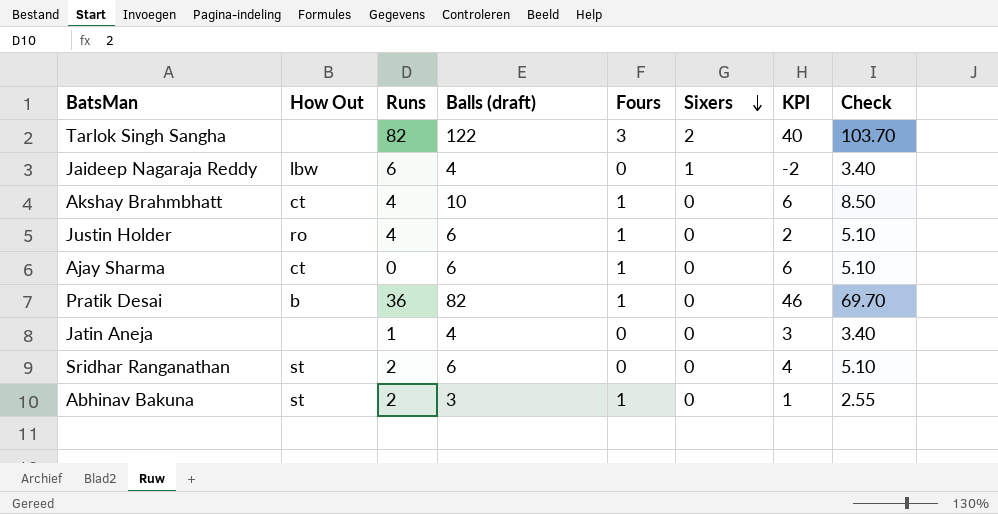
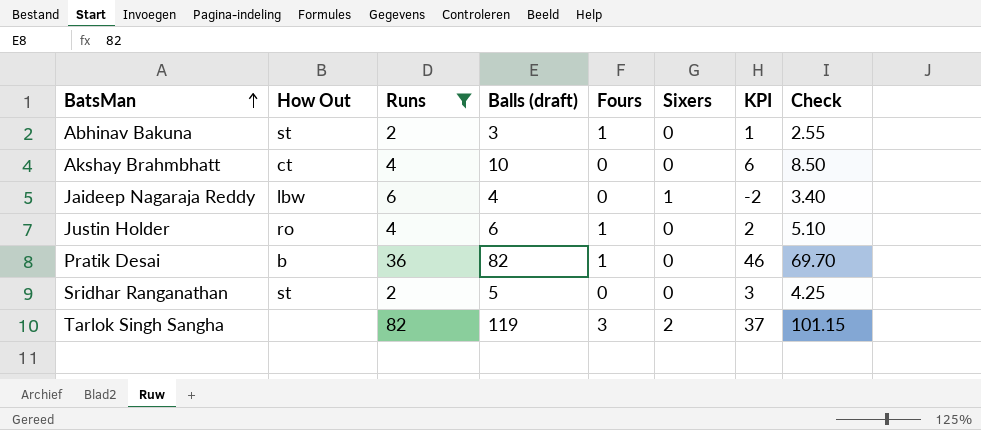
filter: none -> Runs >= 2
row order: Sixers descending -> BatsMan ascending
Akshay Brahmbhatt | Fours: 1 -> 0
Sridhar Ranganathan | Balls (draft): 6 -> 5
Sridhar Ranganathan | KPI: 4 -> 3
Sridhar Ranganathan | Check: 5.10 -> 4.25
Tarlok Singh Sangha | Balls (draft): 122 -> 119
Tarlok Singh Sangha | KPI: 40 -> 37
Tarlok Singh Sangha | Check: 103.70 -> 101.15

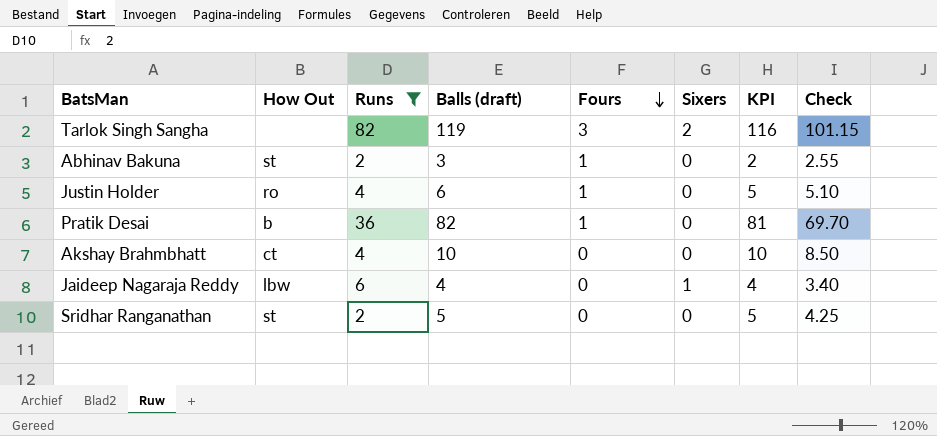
row order: BatsMan ascending -> Fours descending
column KPI | formula: [Balls (draft)] - [Runs] -> [Balls (draft)] - [Fours]

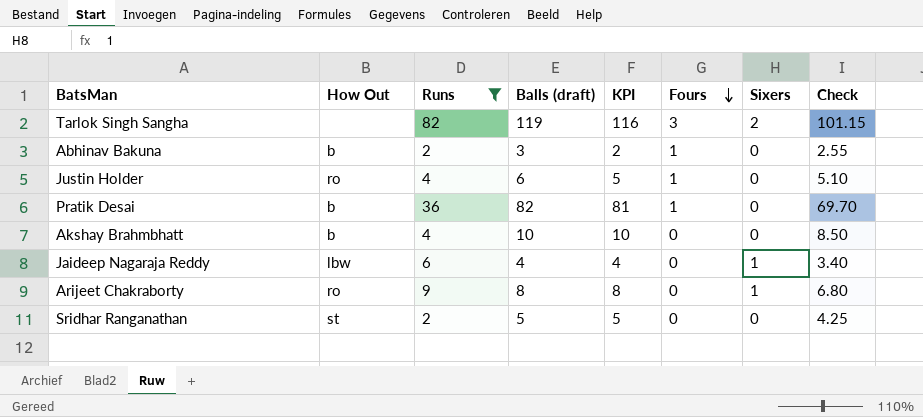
column KPI | position: 7 -> 5
Abhinav Bakuna | How Out: st -> b
Akshay Brahmbhatt | How Out: ct -> b
row Arijeet Chakraborty: none -> ro | 9 | 8 | 8 | 0 | 1 | 6.80

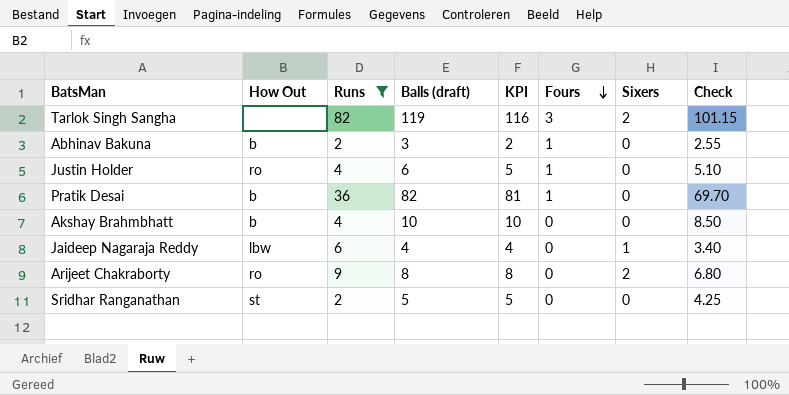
Arijeet Chakraborty | Sixers: 1 -> 2

